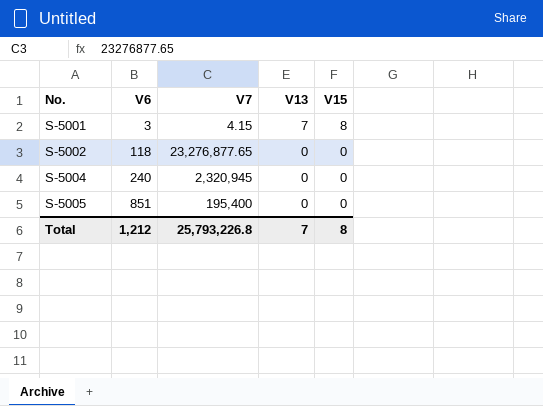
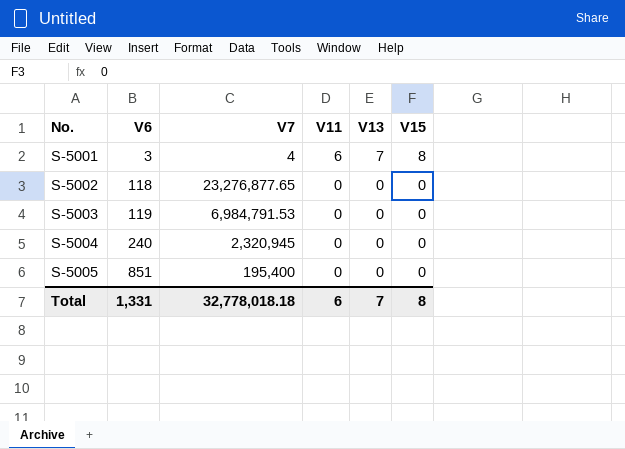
column V11 | position: none -> 4
S-5001 | V7: 4.15 -> 4
row S-5003: none -> 119 | 6,984,791.53 | 0 | 0 | 0
Total | V6: 1,212 -> 1,331
Total | V7: 25,793,226.8 -> 32,778,018.18

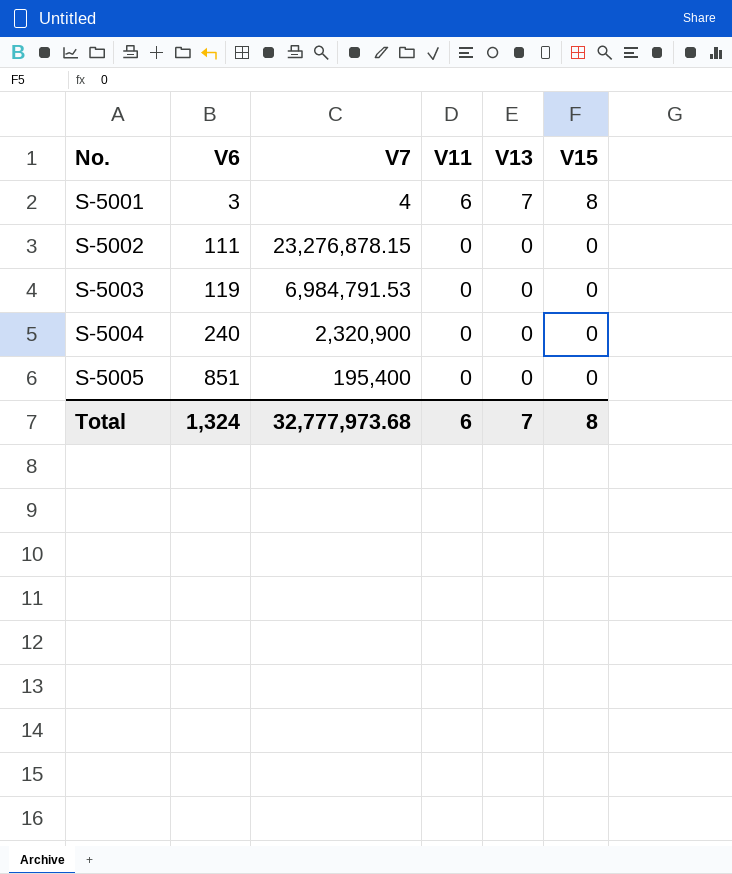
S-5002 | V6: 118 -> 111
S-5002 | V7: 23,276,877.65 -> 23,276,878.15
S-5004 | V7: 2,320,945 -> 2,320,900
Total | V6: 1,331 -> 1,324
Total | V7: 32,778,018.18 -> 32,777,973.68

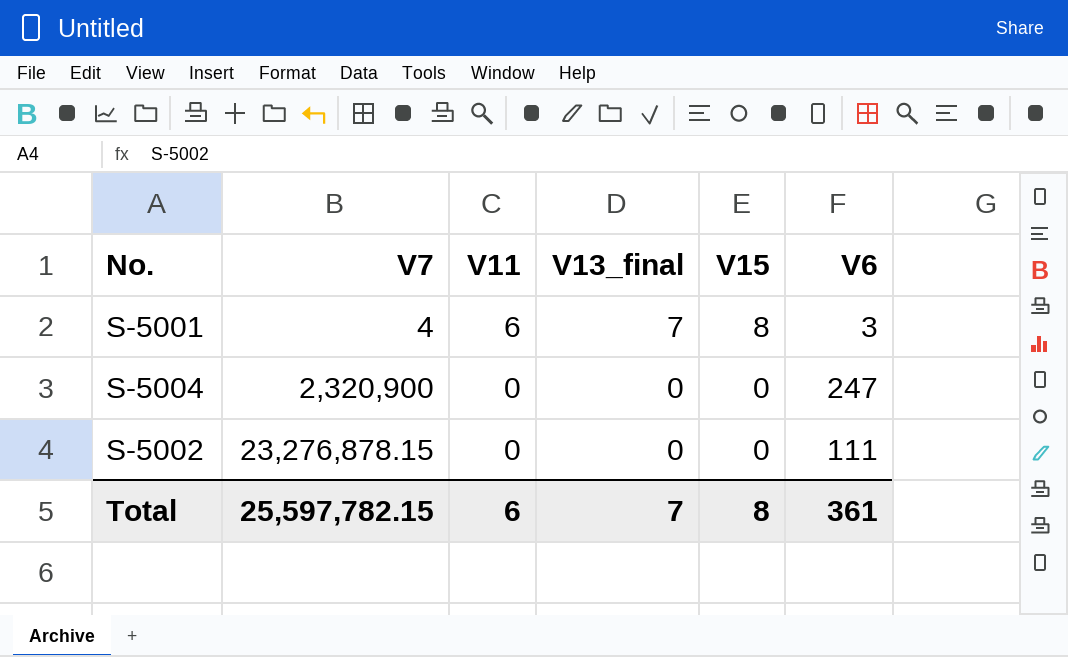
row order: No. ascending -> V7 ascending
column name: V13 -> V13_final
column V6 | position: 2 -> 6
row S-5003: 119 | 6,984,791.53 | 0 | 0 | 0 -> none
row S-5005: 851 | 195,400 | 0 | 0 | 0 -> none
S-5004 | V6: 240 -> 247
Total | V7: 32,777,973.68 -> 25,597,782.15
Total | V6: 1,324 -> 361

